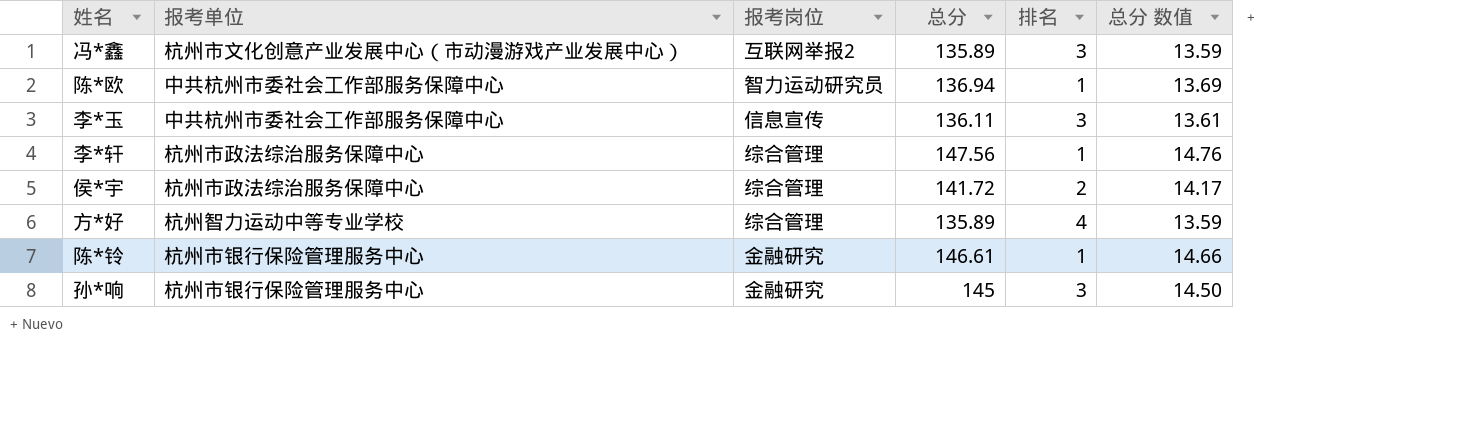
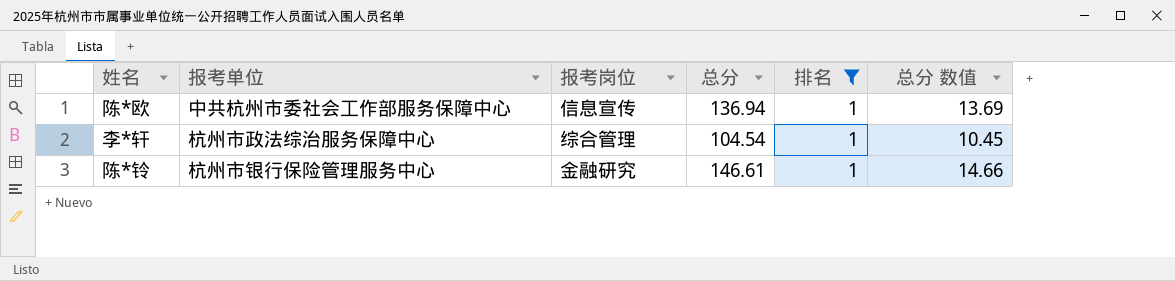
filter: none -> 排名 = 1
陈*欧 | 报考岗位: 智力运动研究员 -> 信息宣传
李*轩 | 总分: 147.56 -> 104.54
李*轩 | 总分 数值: 14.76 -> 10.45

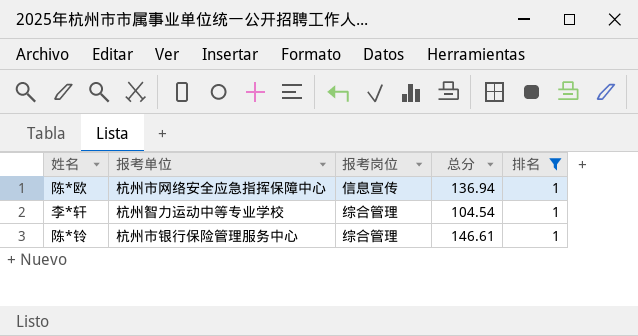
column 总分 数值 | formula: [总分] * 0.1 -> none
陈*欧 | 报考单位: 中共杭州市委社会工作部服务保障中心 -> 杭州市网络安全应急指挥保障中心
李*轩 | 报考单位: 杭州市政法综治服务保障中心 -> 杭州智力运动中等专业学校
陈*铃 | 报考岗位: 金融研究 -> 综合管理

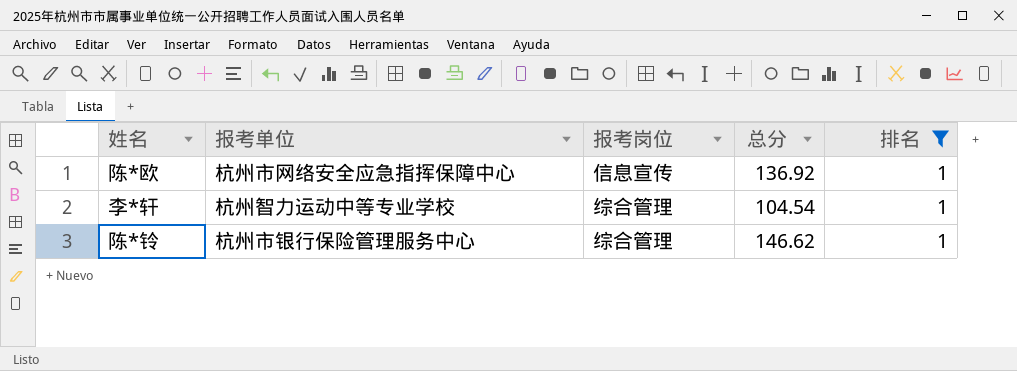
陈*欧 | 总分: 136.94 -> 136.92
陈*铃 | 总分: 146.61 -> 146.62

